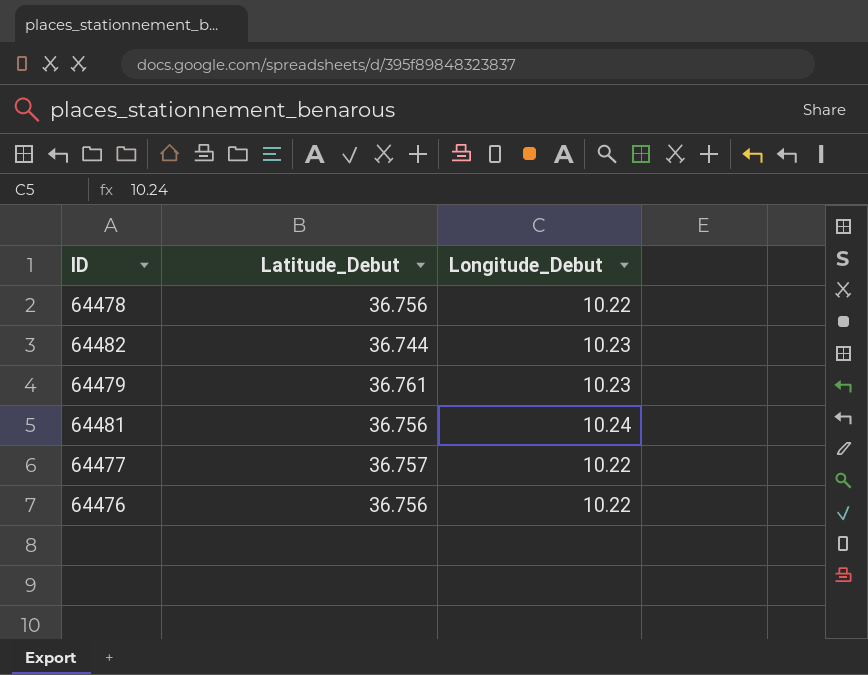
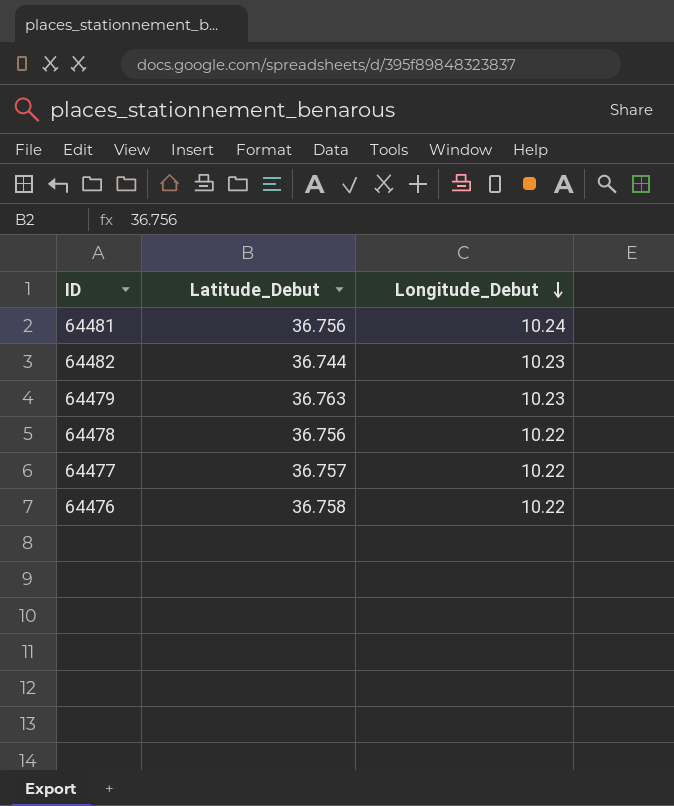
row order: none -> Longitude_Debut descending
64479 | Latitude_Debut: 36.761 -> 36.763
64476 | Latitude_Debut: 36.756 -> 36.758

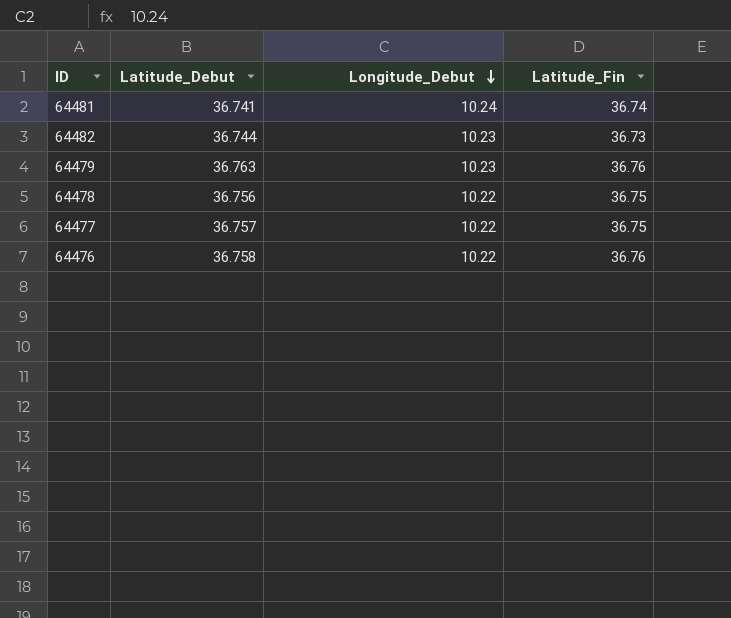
column Latitude_Fin | position: none -> 4
64481 | Latitude_Debut: 36.756 -> 36.741

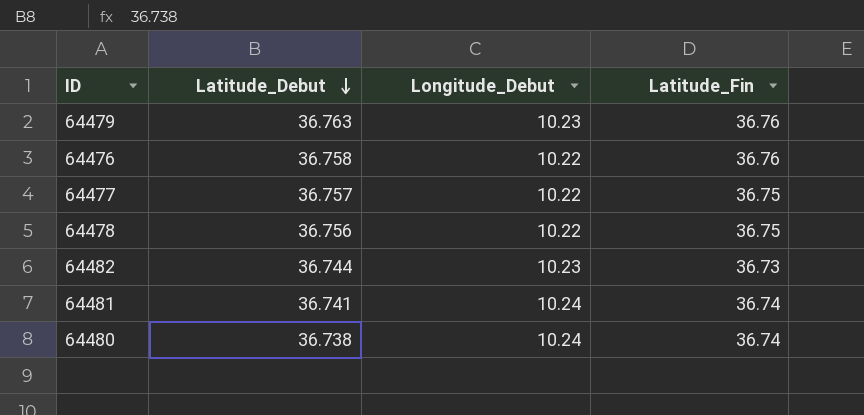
row order: Longitude_Debut descending -> Latitude_Debut descending
row 64480: none -> 36.738 | 10.24 | 36.74

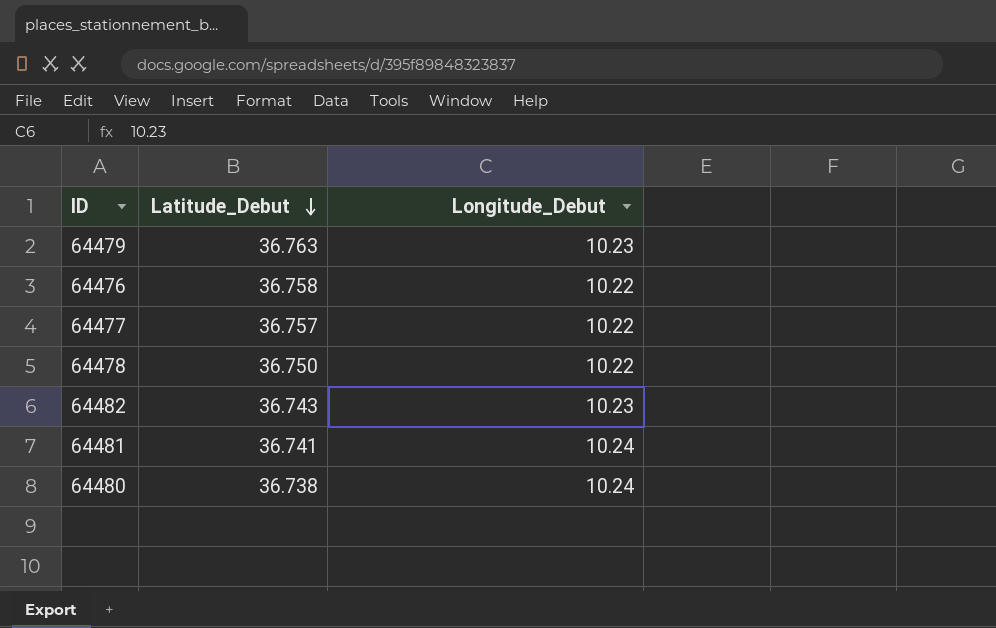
column Latitude_Fin | position: 4 -> none
64478 | Latitude_Debut: 36.756 -> 36.750
64482 | Latitude_Debut: 36.744 -> 36.743

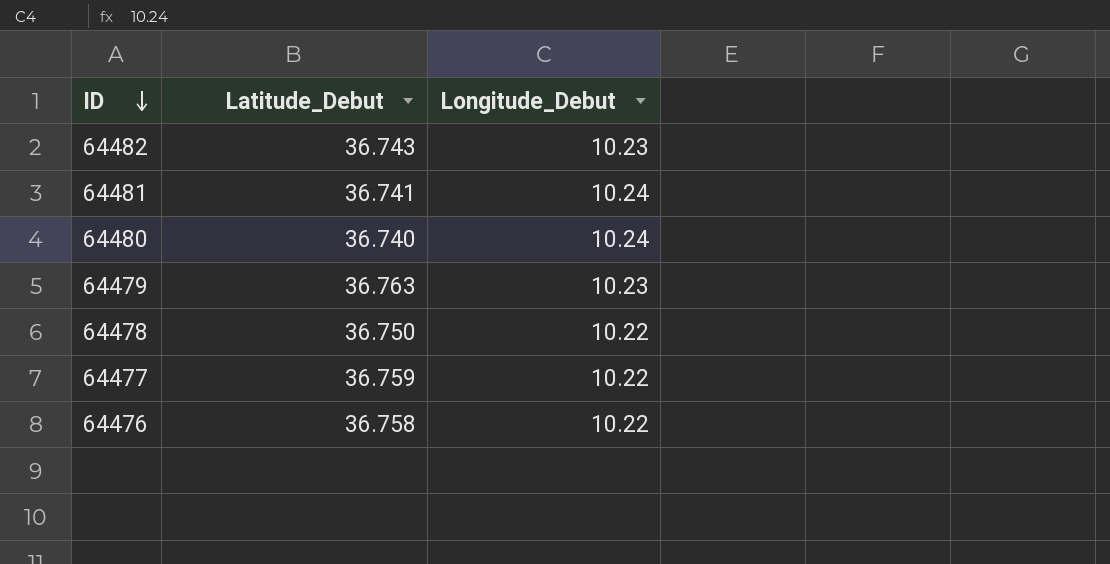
row order: Latitude_Debut descending -> ID descending
64480 | Latitude_Debut: 36.738 -> 36.740
64477 | Latitude_Debut: 36.757 -> 36.759

